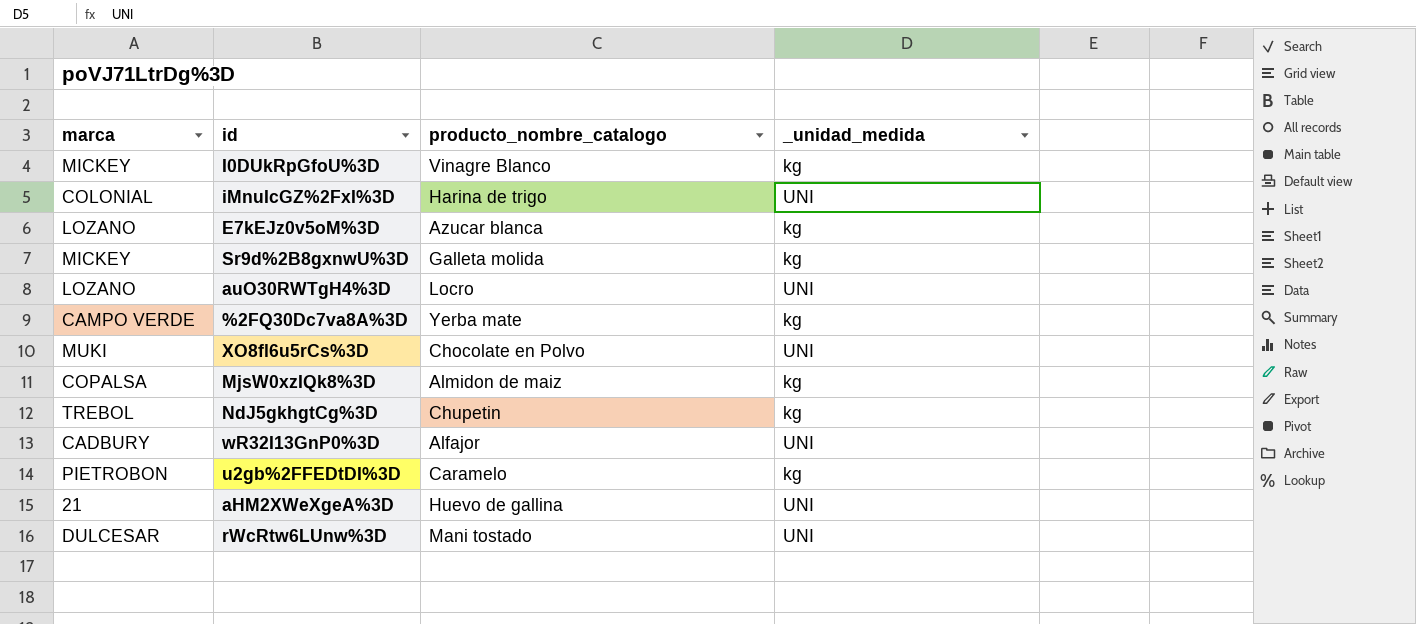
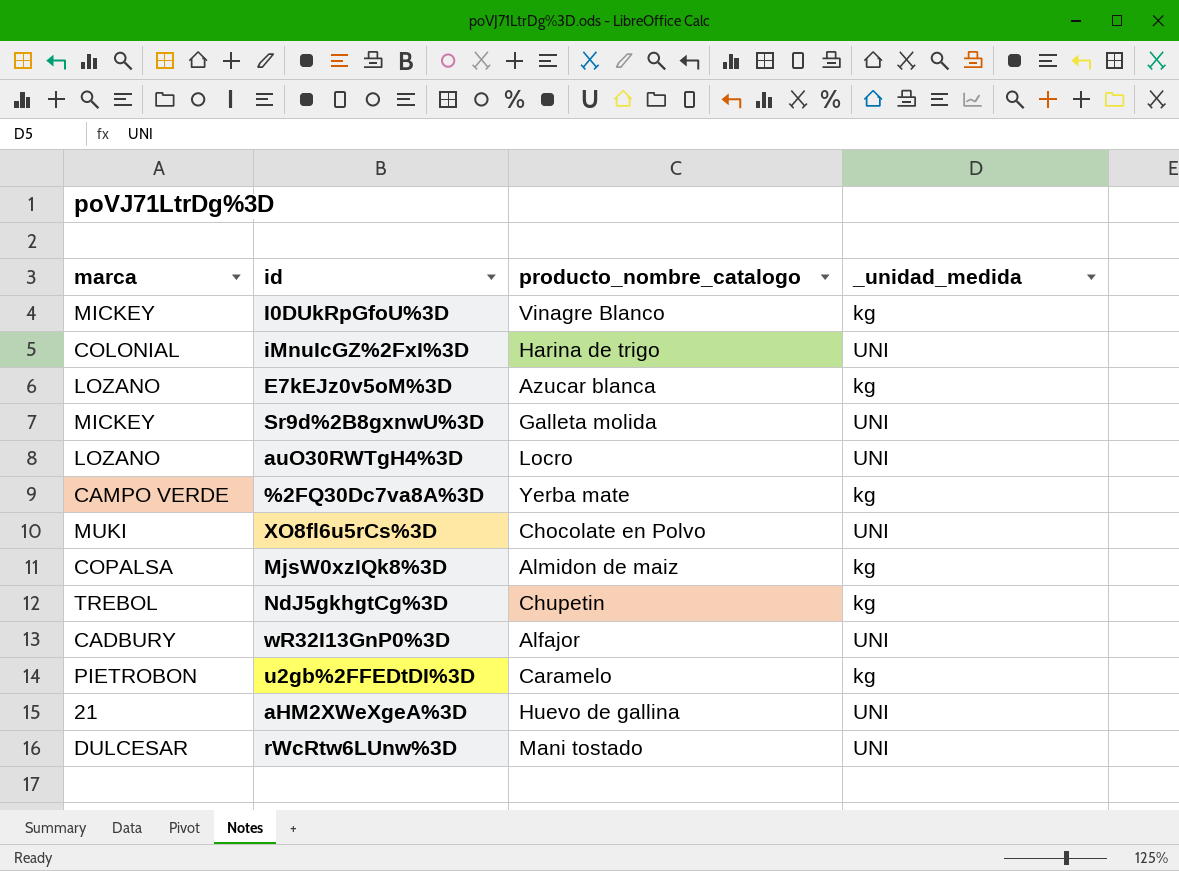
Sr9d%2B8gxnwU%3D | _unidad_medida: kg -> UNI

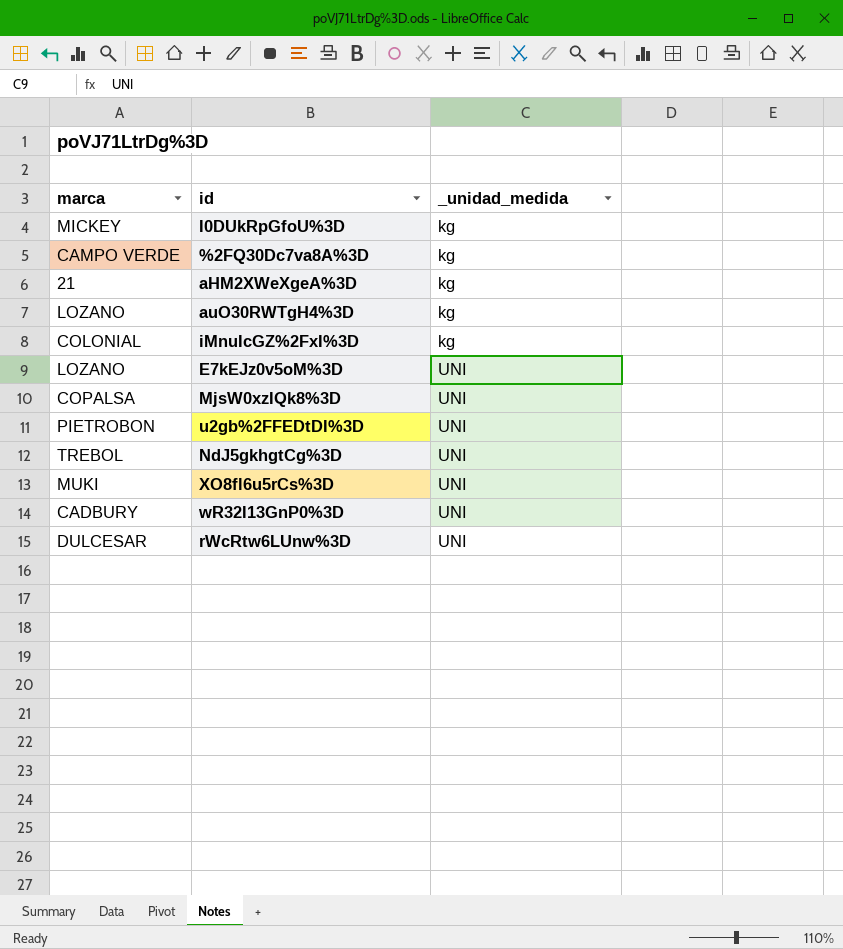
row order: none -> _unidad_medida ascending
column producto_nombre_catalogo | position: 3 -> none
row Sr9d%2B8gxnwU%3D: MICKEY | Galleta molida | UNI -> none
aHM2XWeXgeA%3D | _unidad_medida: UNI -> kg
auO30RWTgH4%3D | _unidad_medida: UNI -> kg
iMnuIcGZ%2FxI%3D | _unidad_medida: UNI -> kg
E7kEJz0v5oM%3D | _unidad_medida: kg -> UNI
MjsW0xzIQk8%3D | _unidad_medida: kg -> UNI
u2gb%2FFEDtDI%3D | _unidad_medida: kg -> UNI
NdJ5gkhgtCg%3D | _unidad_medida: kg -> UNI

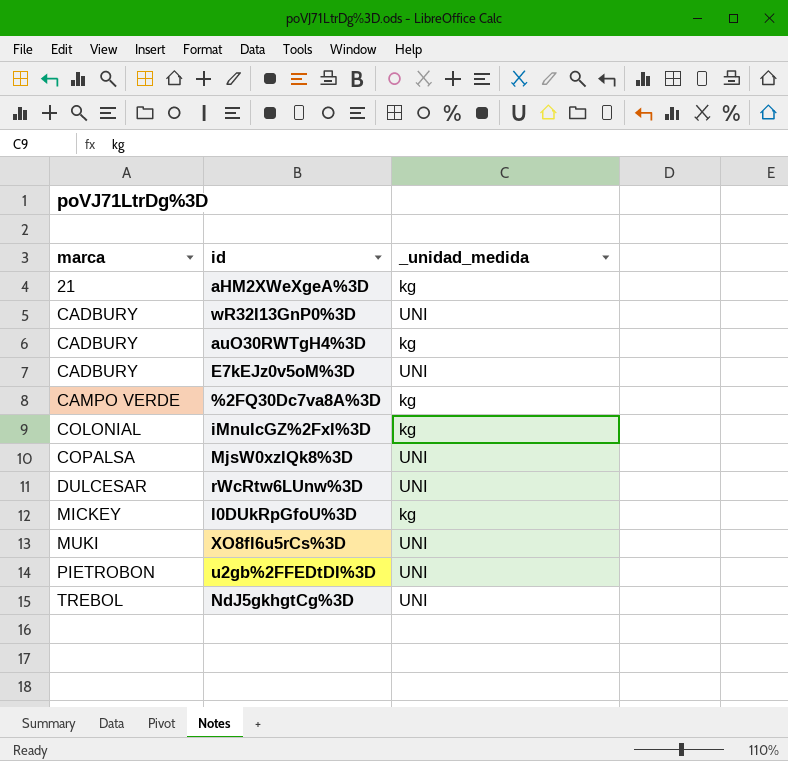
row order: _unidad_medida ascending -> marca ascending
auO30RWTgH4%3D | marca: LOZANO -> CADBURY
E7kEJz0v5oM%3D | marca: LOZANO -> CADBURY

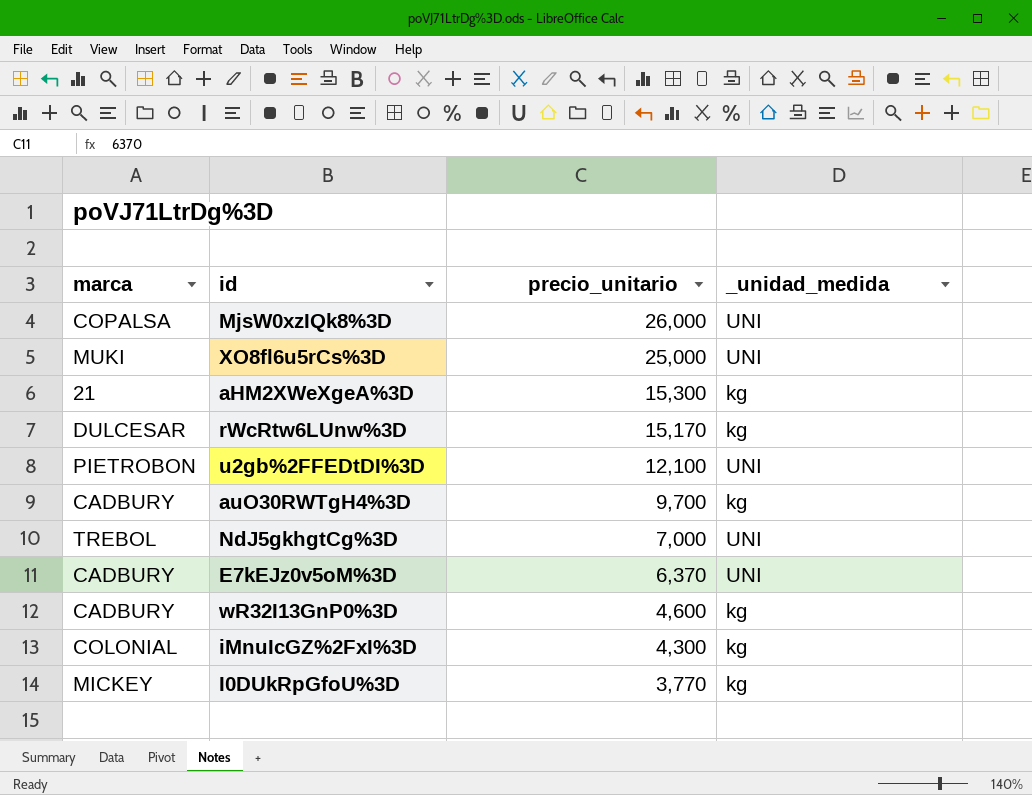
row order: marca ascending -> precio_unitario descending
column precio_unitario | position: none -> 3
row %2FQ30Dc7va8A%3D: CAMPO VERDE | kg -> none
rWcRtw6LUnw%3D | _unidad_medida: UNI -> kg
wR32I13GnP0%3D | _unidad_medida: UNI -> kg

